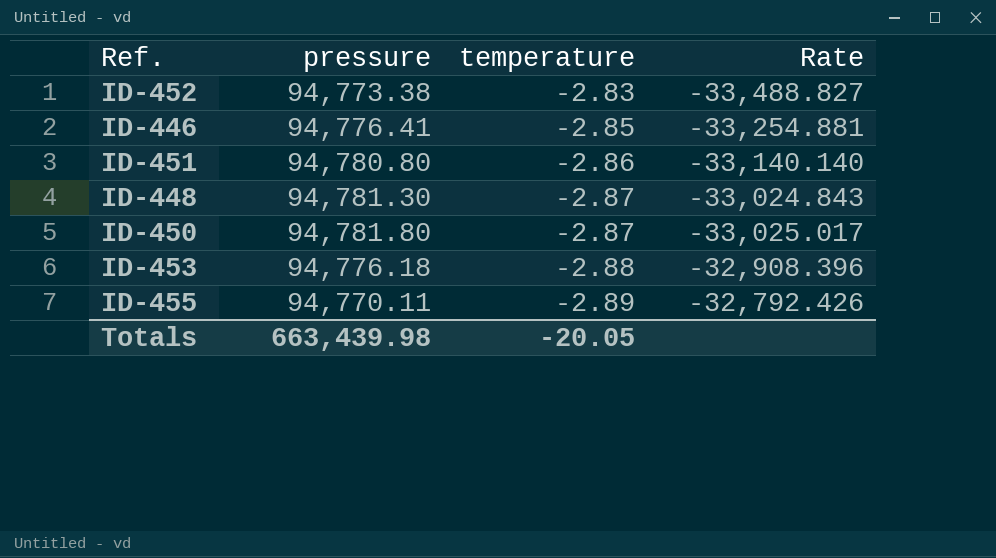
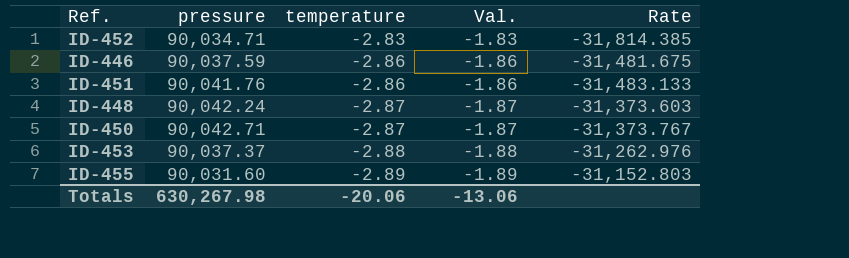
column Val. | formula: none -> [temperature] + 1
ID-452 | pressure: 94,773.38 -> 90,034.71
ID-452 | Rate: -33,488.827 -> -31,814.385
ID-446 | pressure: 94,776.41 -> 90,037.59
ID-446 | temperature: -2.85 -> -2.86
ID-446 | Rate: -33,254.881 -> -31,481.675
ID-451 | pressure: 94,780.80 -> 90,041.76
ID-451 | Rate: -33,140.140 -> -31,483.133
ID-448 | pressure: 94,781.30 -> 90,042.24
ID-448 | Rate: -33,024.843 -> -31,373.603
ID-450 | pressure: 94,781.80 -> 90,042.71
ID-450 | Rate: -33,025.017 -> -31,373.767
ID-453 | pressure: 94,776.18 -> 90,037.37
ID-453 | Rate: -32,908.396 -> -31,262.976
ID-455 | pressure: 94,770.11 -> 90,031.60
ID-455 | Rate: -32,792.426 -> -31,152.803
Totals | pressure: 663,439.98 -> 630,267.98
Totals | temperature: -20.05 -> -20.06

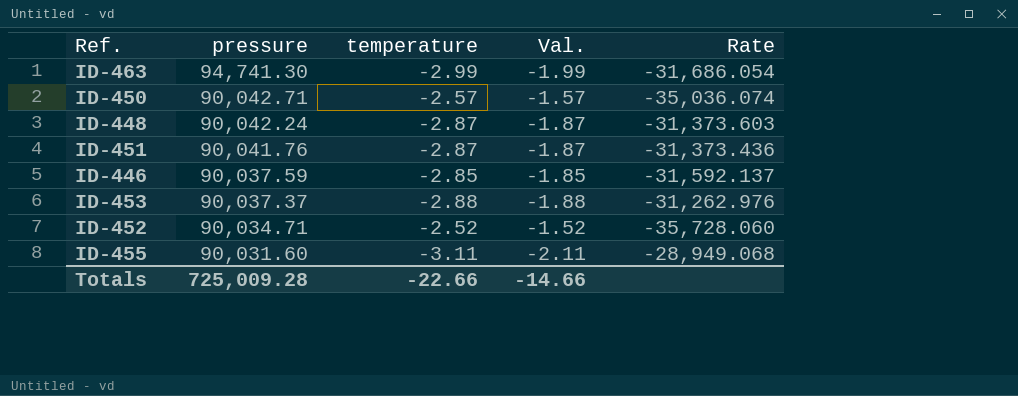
row order: temperature descending -> pressure descending
row ID-463: none -> 94,741.30 | -2.99 | -1.99 | -31,686.054
ID-450 | temperature: -2.87 -> -2.57
ID-450 | Val.: -1.87 -> -1.57
ID-450 | Rate: -31,373.767 -> -35,036.074
ID-451 | temperature: -2.86 -> -2.87
ID-451 | Val.: -1.86 -> -1.87
ID-451 | Rate: -31,483.133 -> -31,373.436
ID-446 | temperature: -2.86 -> -2.85
ID-446 | Val.: -1.86 -> -1.85
ID-446 | Rate: -31,481.675 -> -31,592.137
ID-452 | temperature: -2.83 -> -2.52
ID-452 | Val.: -1.83 -> -1.52
ID-452 | Rate: -31,814.385 -> -35,728.060
ID-455 | temperature: -2.89 -> -3.11
ID-455 | Val.: -1.89 -> -2.11
ID-455 | Rate: -31,152.803 -> -28,949.068
Totals | pressure: 630,267.98 -> 725,009.28
Totals | temperature: -20.06 -> -22.66
Totals | Val.: -13.06 -> -14.66

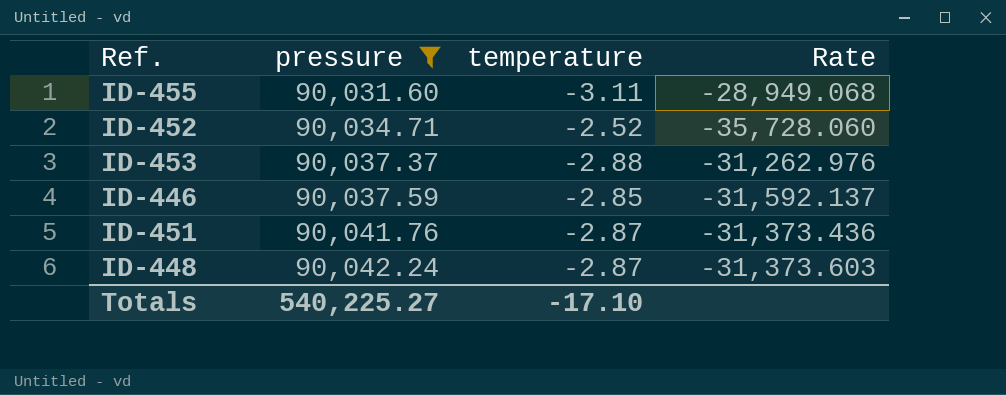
filter: none -> pressure <= 90,042.24
row order: pressure descending -> pressure ascending
column Val. | formula: [temperature] + 1 -> none
Totals | pressure: 725,009.28 -> 540,225.27
Totals | temperature: -22.66 -> -17.10

